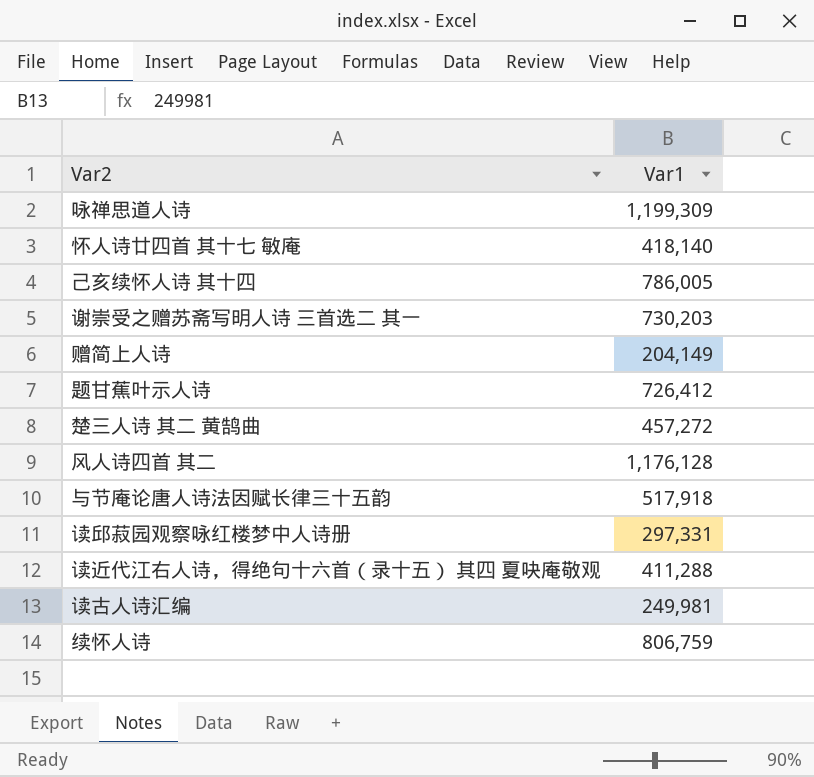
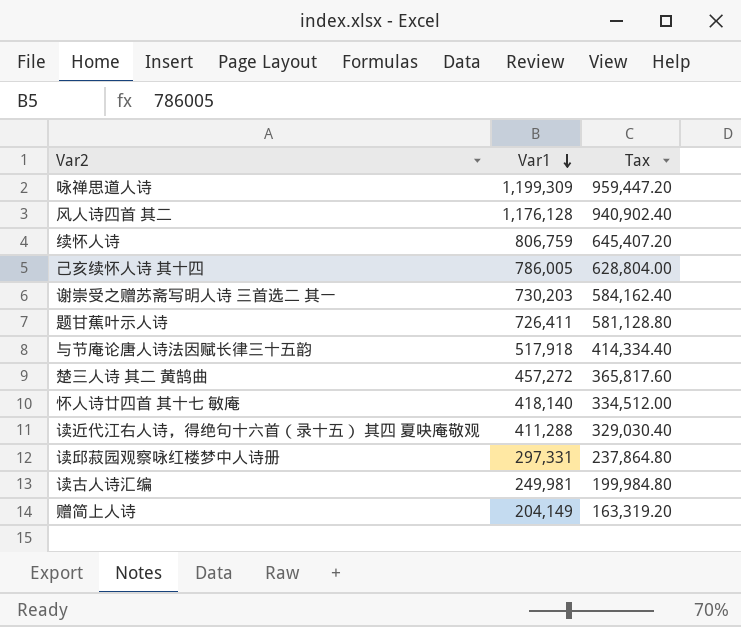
row order: none -> Var1 descending
column Tax | formula: none -> [Var1] * 0.8
题甘蕉叶示人诗 | Var1: 726,412 -> 726,411

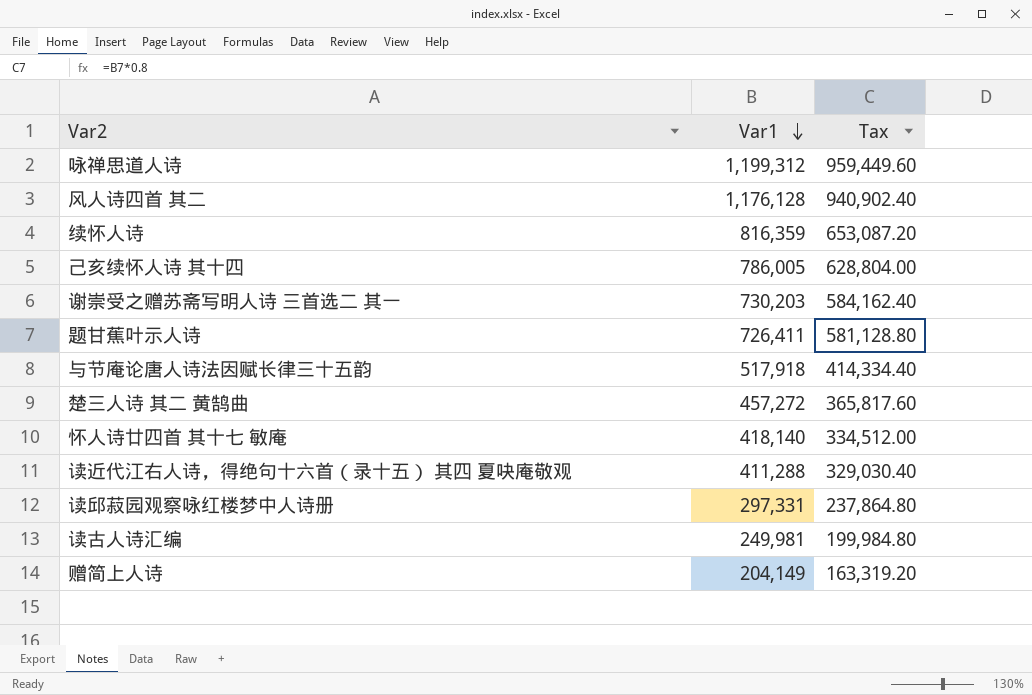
咏禅思道人诗 | Var1: 1,199,309 -> 1,199,312
咏禅思道人诗 | Tax: 959,447.20 -> 959,449.60
续怀人诗 | Var1: 806,759 -> 816,359
续怀人诗 | Tax: 645,407.20 -> 653,087.20

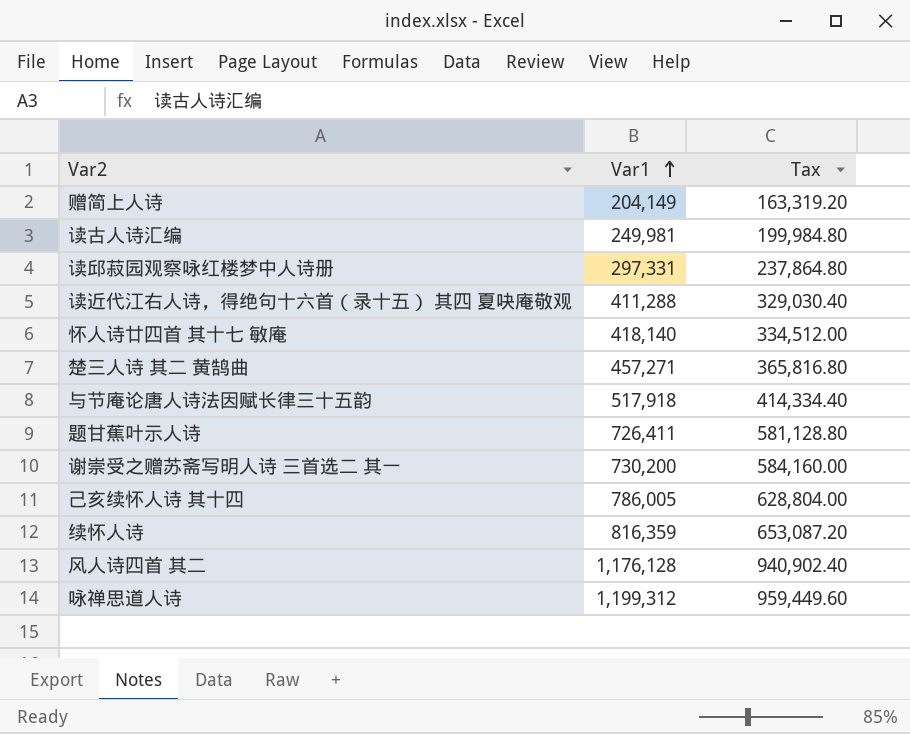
row order: Var1 descending -> Var1 ascending
楚三人诗 其二 黄鹄曲 | Var1: 457,272 -> 457,271
楚三人诗 其二 黄鹄曲 | Tax: 365,817.60 -> 365,816.80
谢崇受之赠苏斋写明人诗 三首选二 其一 | Var1: 730,203 -> 730,200
谢崇受之赠苏斋写明人诗 三首选二 其一 | Tax: 584,162.40 -> 584,160.00

